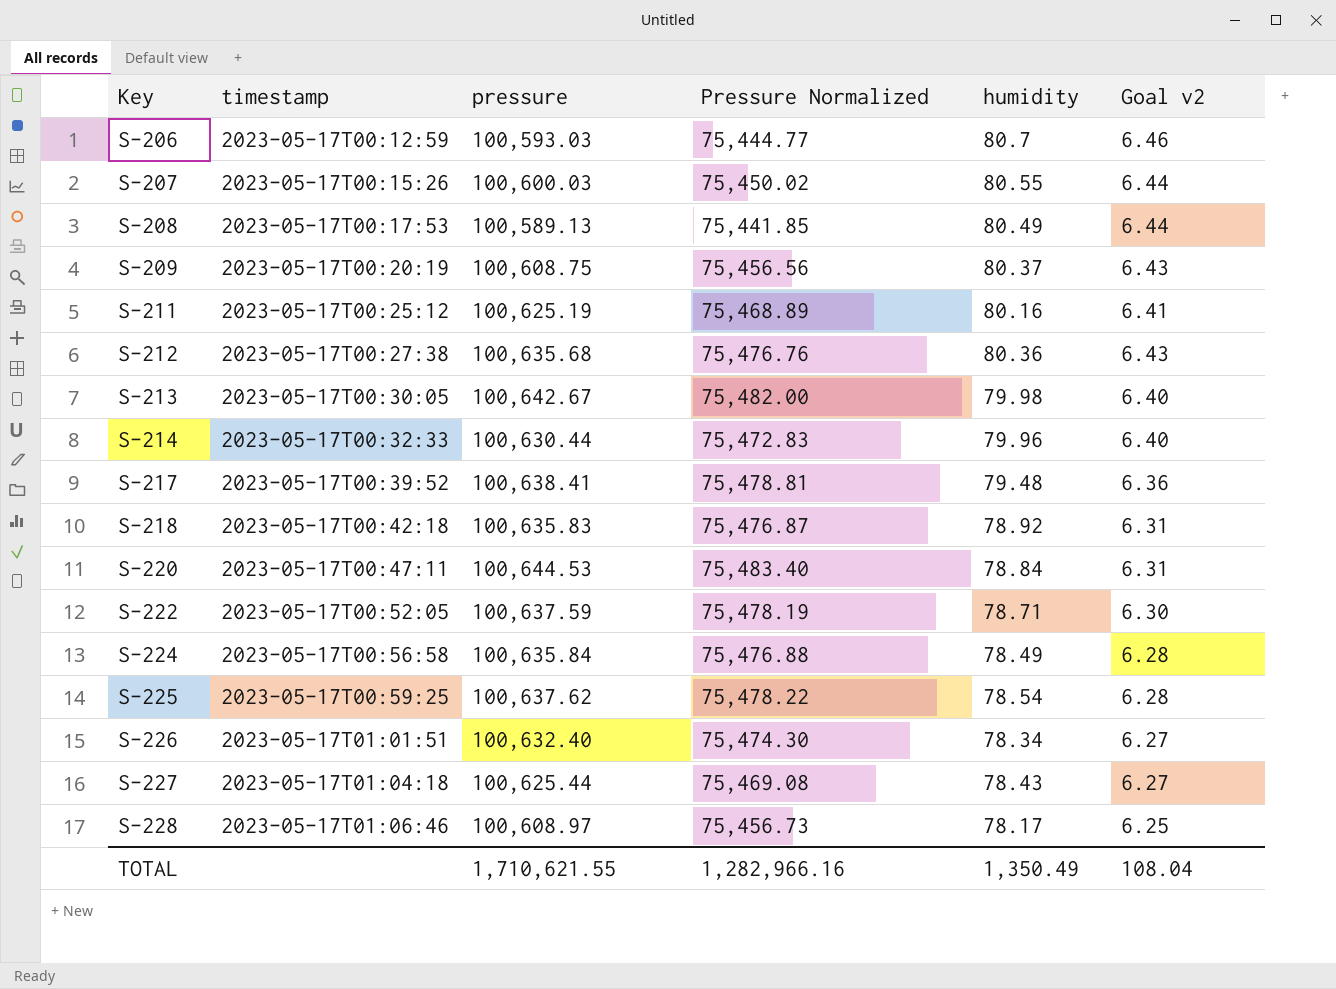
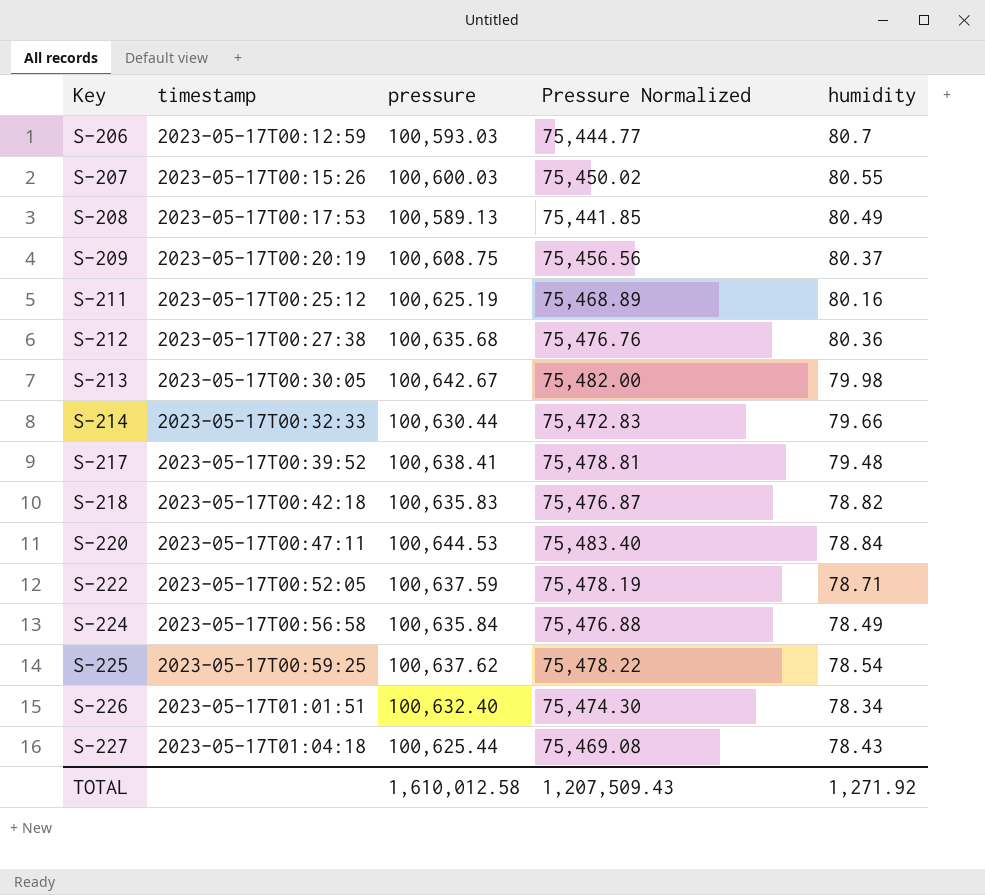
column Goal v2 | formula: [humidity] * 0.08 -> none
row S-228: 2023-05-17T01:06:46 | 100,608.97 | 75,456.73 | 78.17 | 6.25 -> none
S-214 | humidity: 79.96 -> 79.66
S-218 | humidity: 78.92 -> 78.82
TOTAL | pressure: 1,710,621.55 -> 1,610,012.58
TOTAL | Pressure Normalized: 1,282,966.16 -> 1,207,509.43
TOTAL | humidity: 1,350.49 -> 1,271.92

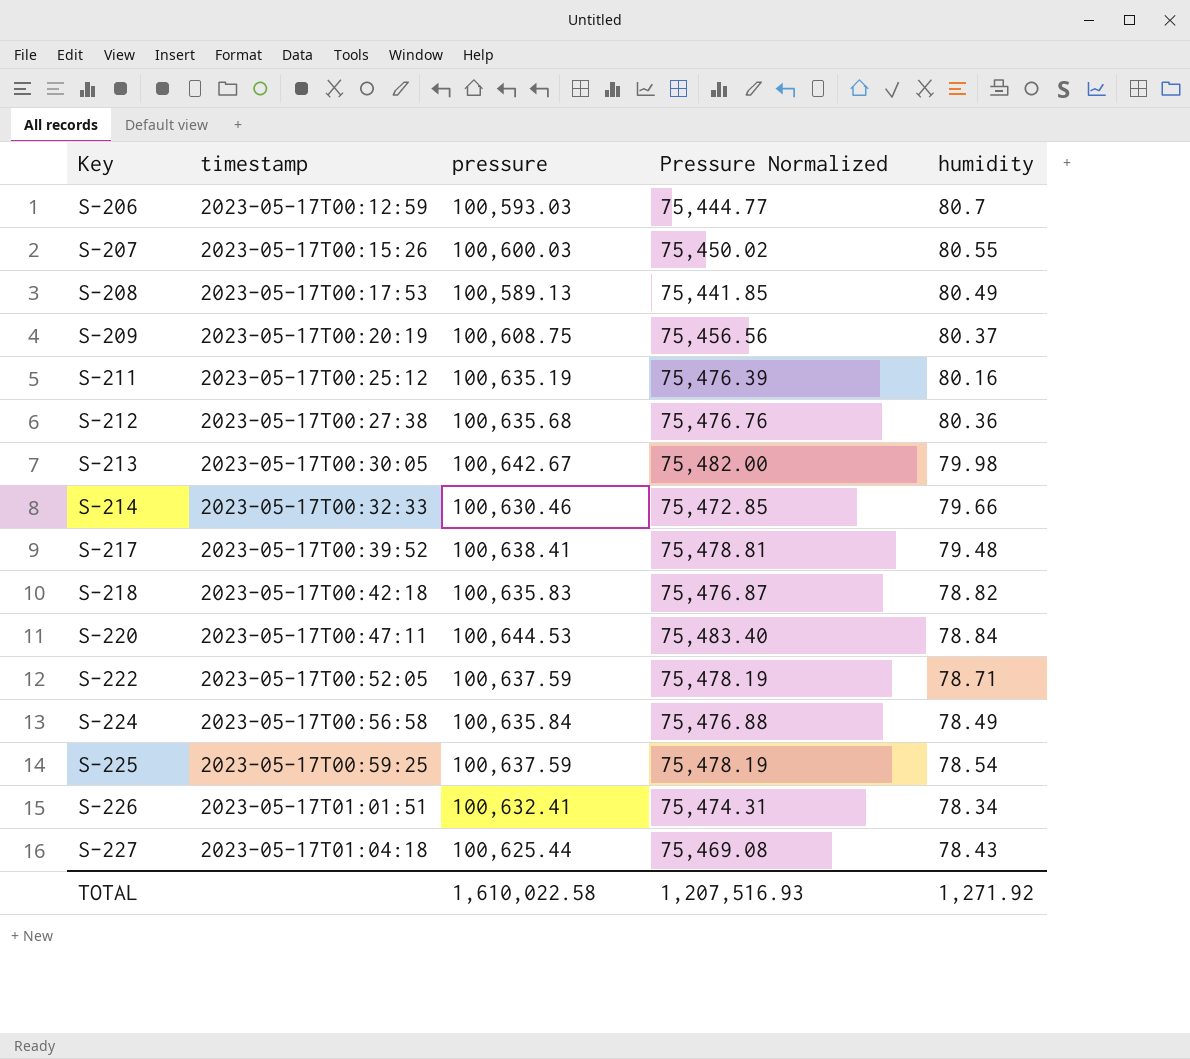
S-211 | pressure: 100,625.19 -> 100,635.19
S-211 | Pressure Normalized: 75,468.89 -> 75,476.39
S-214 | pressure: 100,630.44 -> 100,630.46
S-214 | Pressure Normalized: 75,472.83 -> 75,472.85
S-225 | pressure: 100,637.62 -> 100,637.59
S-225 | Pressure Normalized: 75,478.22 -> 75,478.19
S-226 | pressure: 100,632.40 -> 100,632.41
S-226 | Pressure Normalized: 75,474.30 -> 75,474.31
TOTAL | pressure: 1,610,012.58 -> 1,610,022.58
TOTAL | Pressure Normalized: 1,207,509.43 -> 1,207,516.93

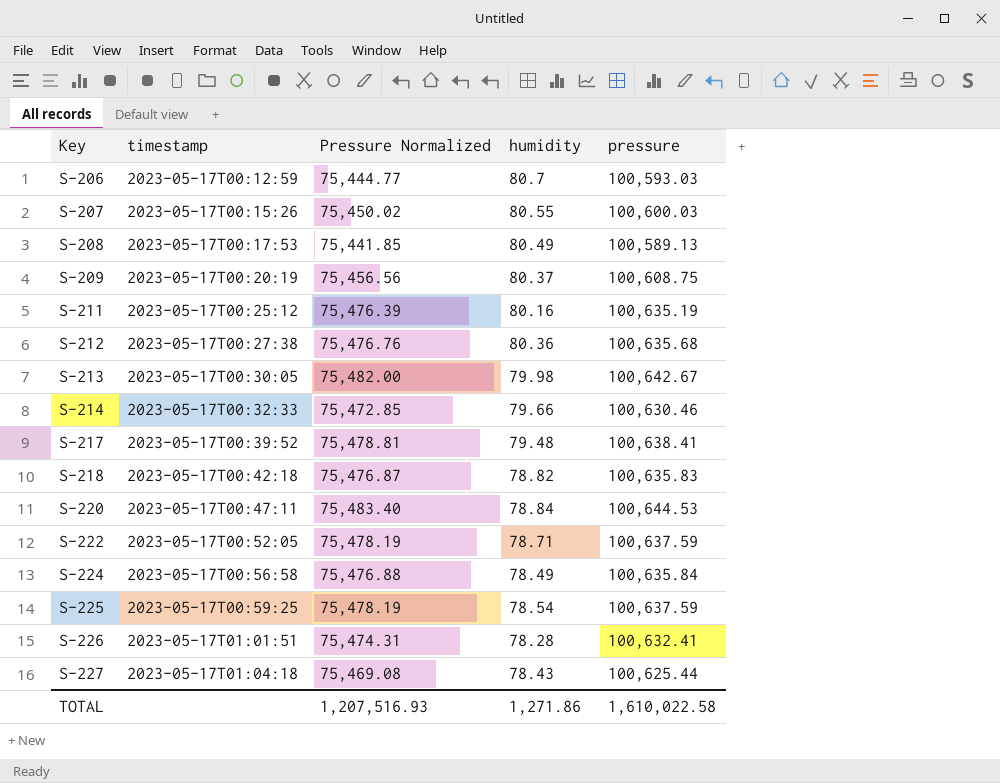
column pressure | position: 3 -> 5
S-226 | humidity: 78.34 -> 78.28
TOTAL | humidity: 1,271.92 -> 1,271.86

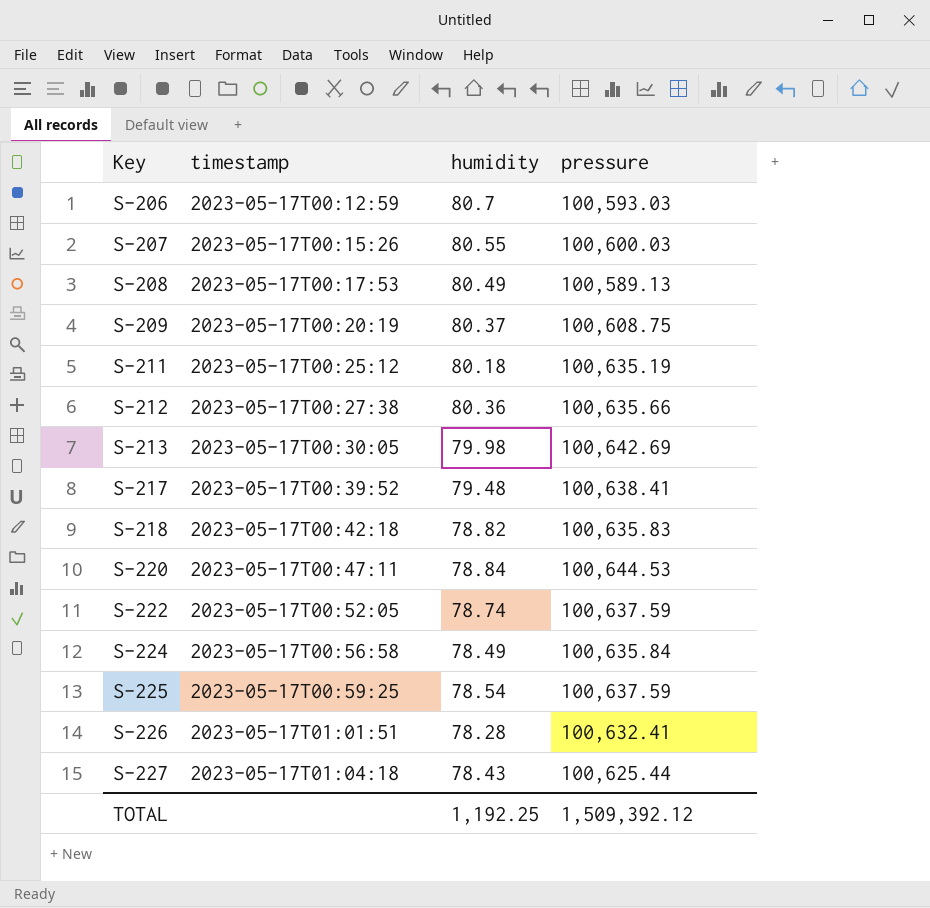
column Pressure Normalized | formula: [pressure] * 0.75 -> none
row S-214: 2023-05-17T00:32:33 | 75,472.85 | 79.66 | 100,630.46 -> none
S-211 | humidity: 80.16 -> 80.18
S-212 | pressure: 100,635.68 -> 100,635.66
S-213 | pressure: 100,642.67 -> 100,642.69
S-222 | humidity: 78.71 -> 78.74
TOTAL | humidity: 1,271.86 -> 1,192.25
TOTAL | pressure: 1,610,022.58 -> 1,509,392.12

